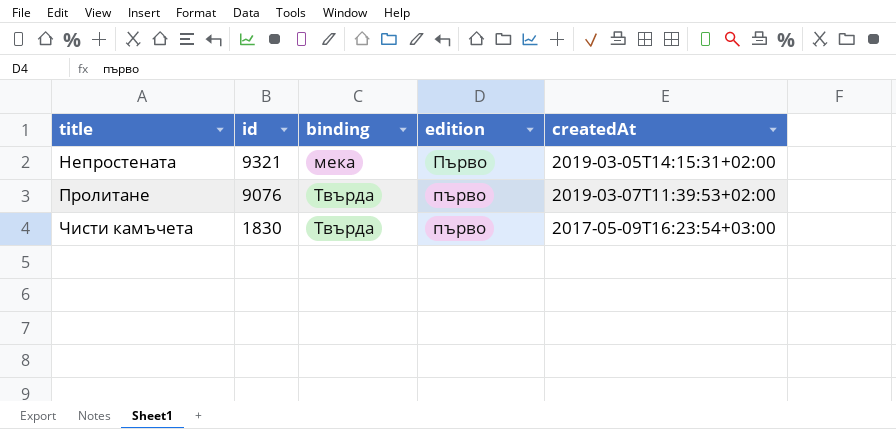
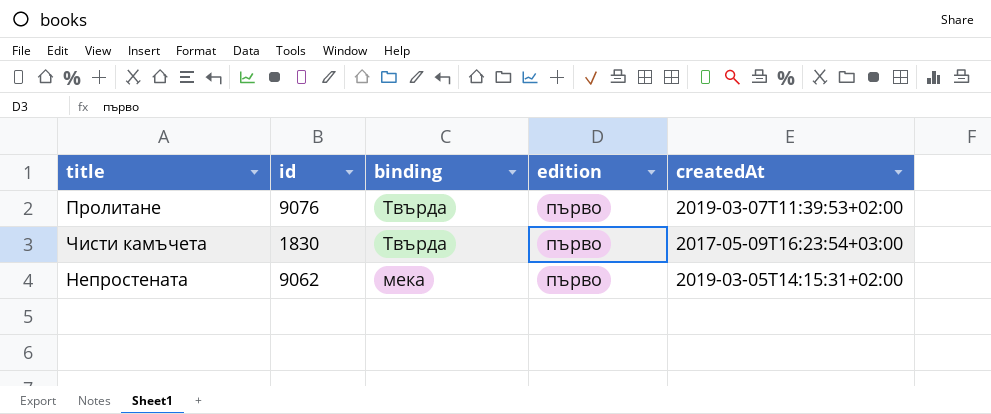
row order: title ascending -> binding descending
Непростената | id: 9321 -> 9062
Непростената | edition: Първо -> първо

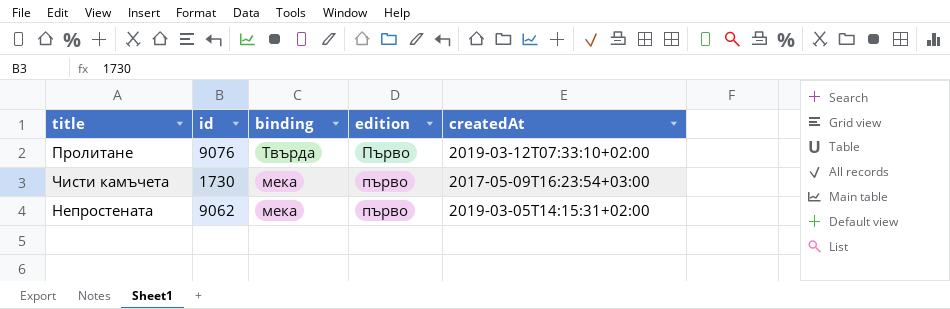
Пролитане | edition: първо -> Първо
Пролитане | createdAt: 2019-03-07T11:39:53+02:00 -> 2019-03-12T07:33:10+02:00
Чисти камъчета | id: 1830 -> 1730
Чисти камъчета | binding: Твърда -> мека

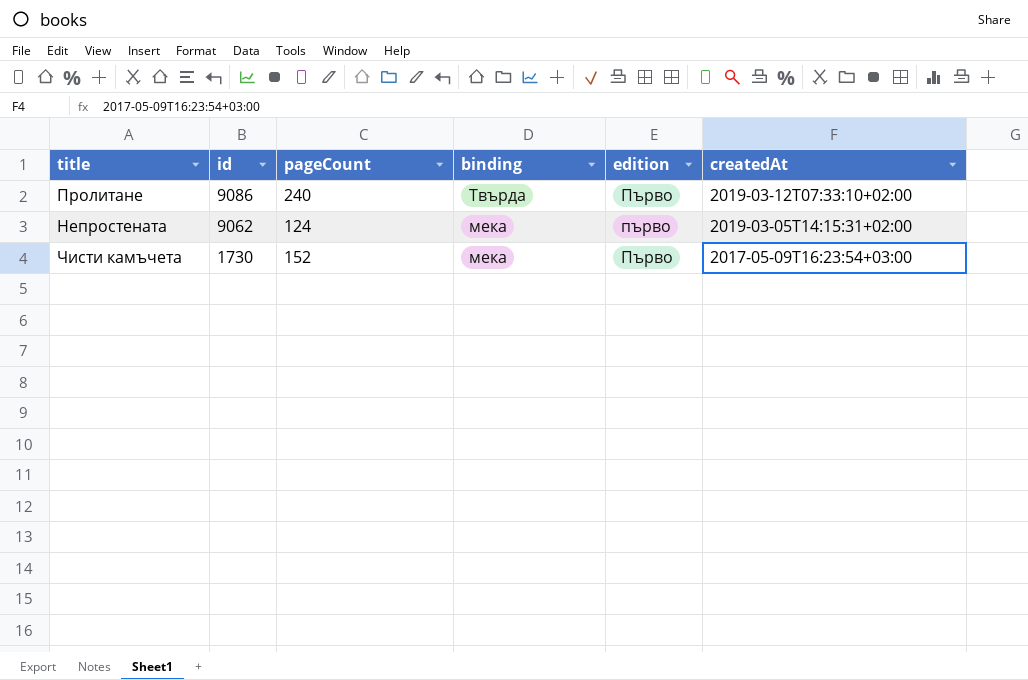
row order: binding descending -> id descending
column pageCount | position: none -> 3
Пролитане | id: 9076 -> 9086
Чисти камъчета | edition: първо -> Първо

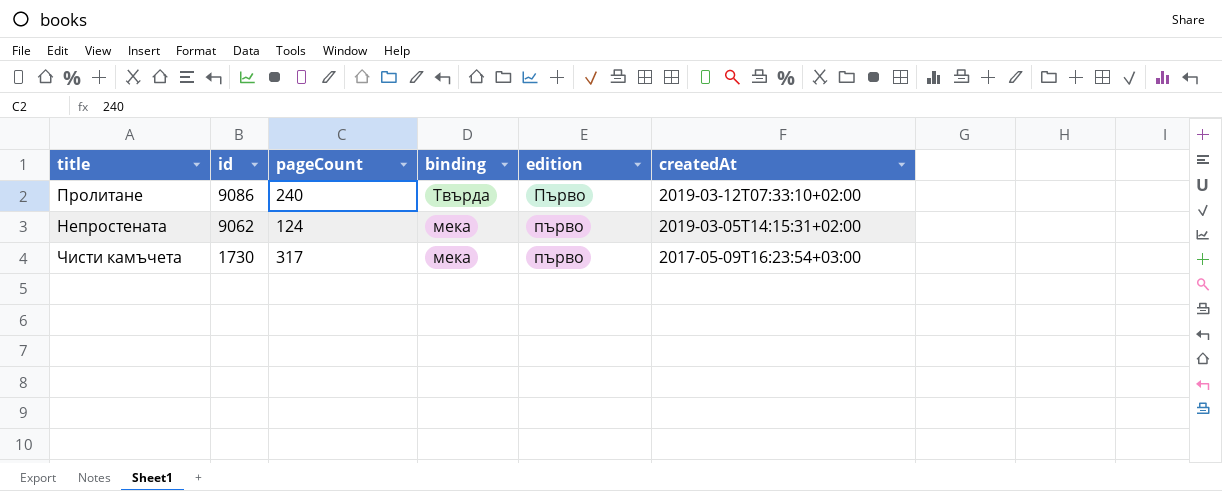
Чисти камъчета | pageCount: 152 -> 317
Чисти камъчета | edition: Първо -> първо

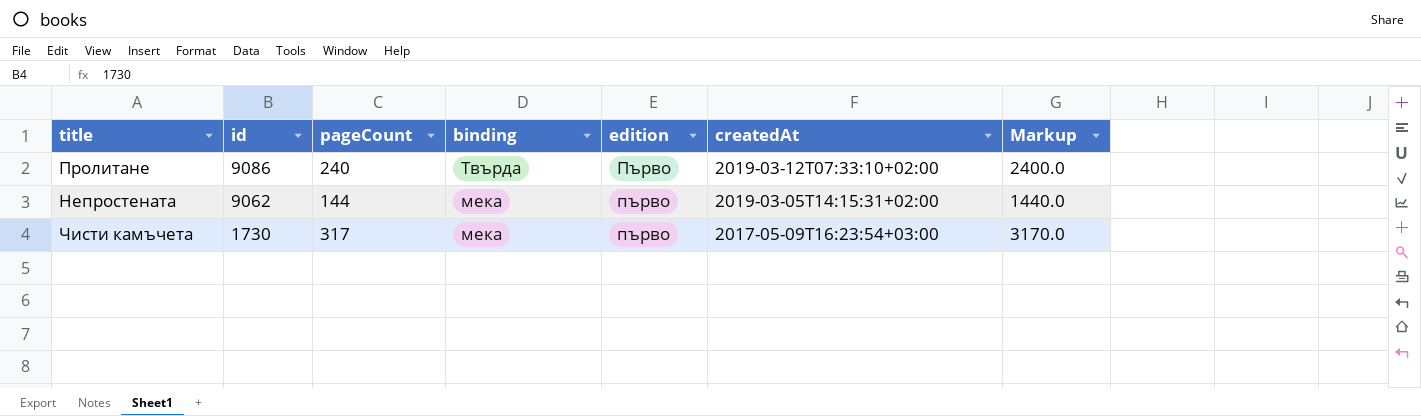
column Markup | formula: none -> [pageCount] * 10
Непростената | pageCount: 124 -> 144

